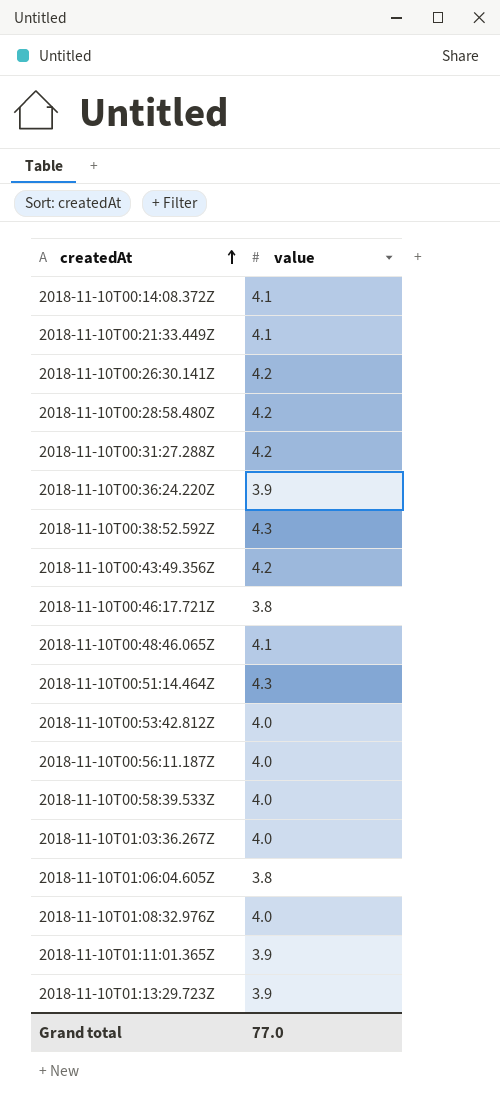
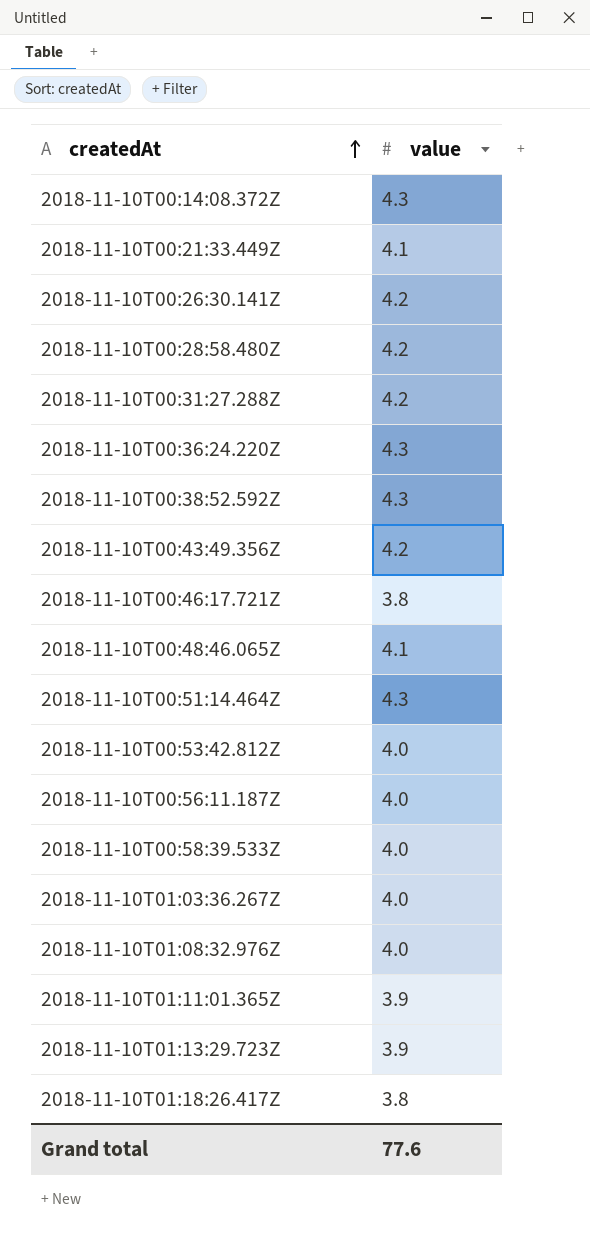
row 2018-11-10T01:06:04.605Z: 3.8 -> none
2018-11-10T00:14:08.372Z | value: 4.1 -> 4.3
2018-11-10T00:36:24.220Z | value: 3.9 -> 4.3
row 2018-11-10T01:18:26.417Z: none -> 3.8
Grand total | value: 77.0 -> 77.6

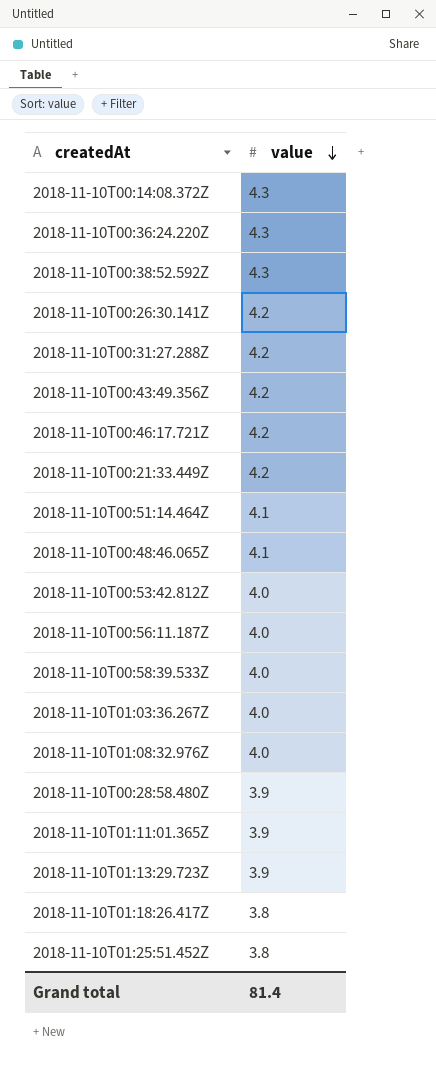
row order: createdAt ascending -> value descending
2018-11-10T00:46:17.721Z | value: 3.8 -> 4.2
2018-11-10T00:21:33.449Z | value: 4.1 -> 4.2
2018-11-10T00:51:14.464Z | value: 4.3 -> 4.1
2018-11-10T00:28:58.480Z | value: 4.2 -> 3.9
row 2018-11-10T01:25:51.452Z: none -> 3.8
Grand total | value: 77.6 -> 81.4

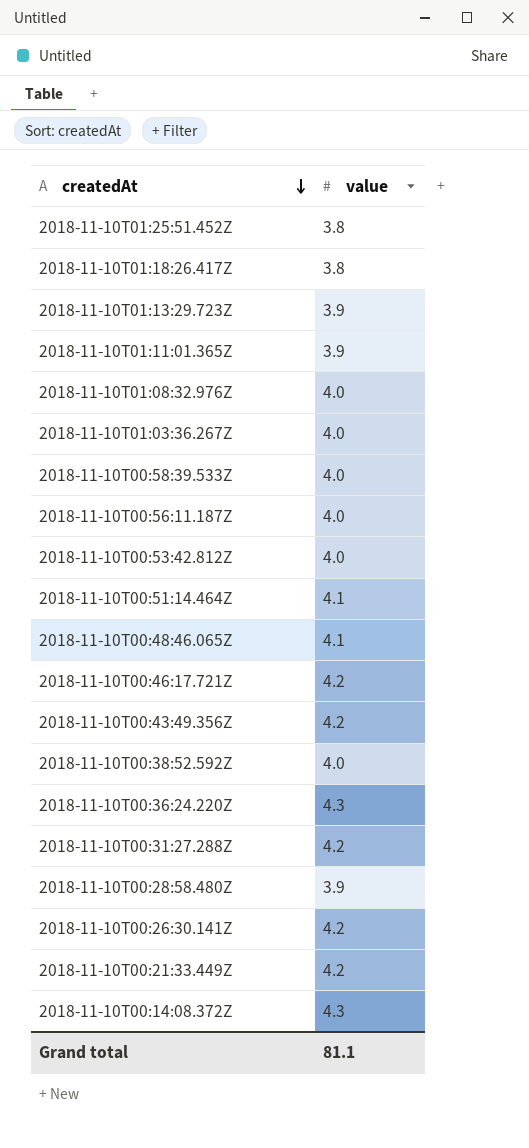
row order: value descending -> createdAt descending
2018-11-10T00:38:52.592Z | value: 4.3 -> 4.0
Grand total | value: 81.4 -> 81.1

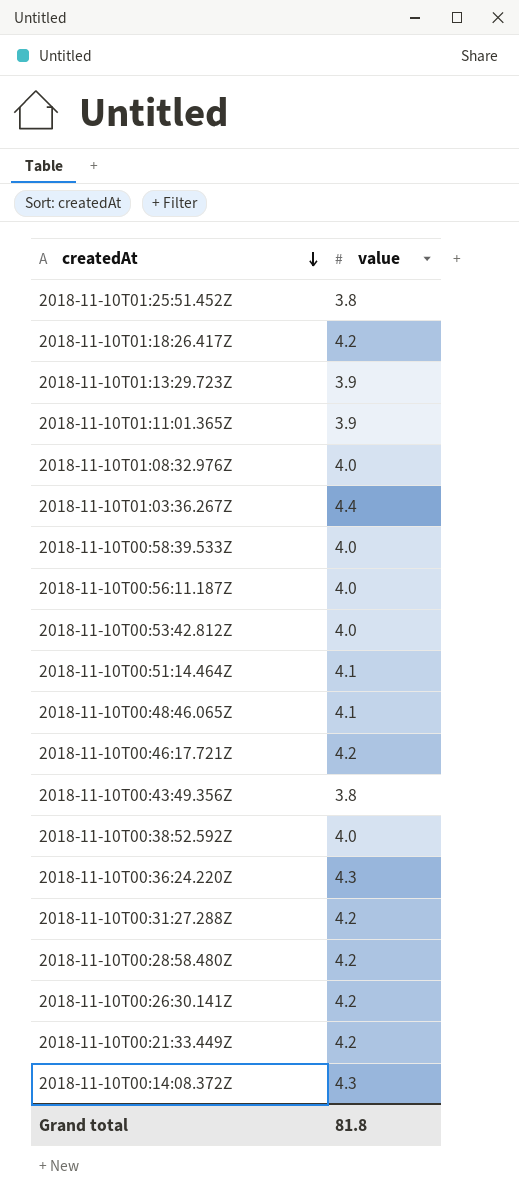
2018-11-10T01:18:26.417Z | value: 3.8 -> 4.2
2018-11-10T01:03:36.267Z | value: 4.0 -> 4.4
2018-11-10T00:43:49.356Z | value: 4.2 -> 3.8
2018-11-10T00:28:58.480Z | value: 3.9 -> 4.2
Grand total | value: 81.1 -> 81.8

